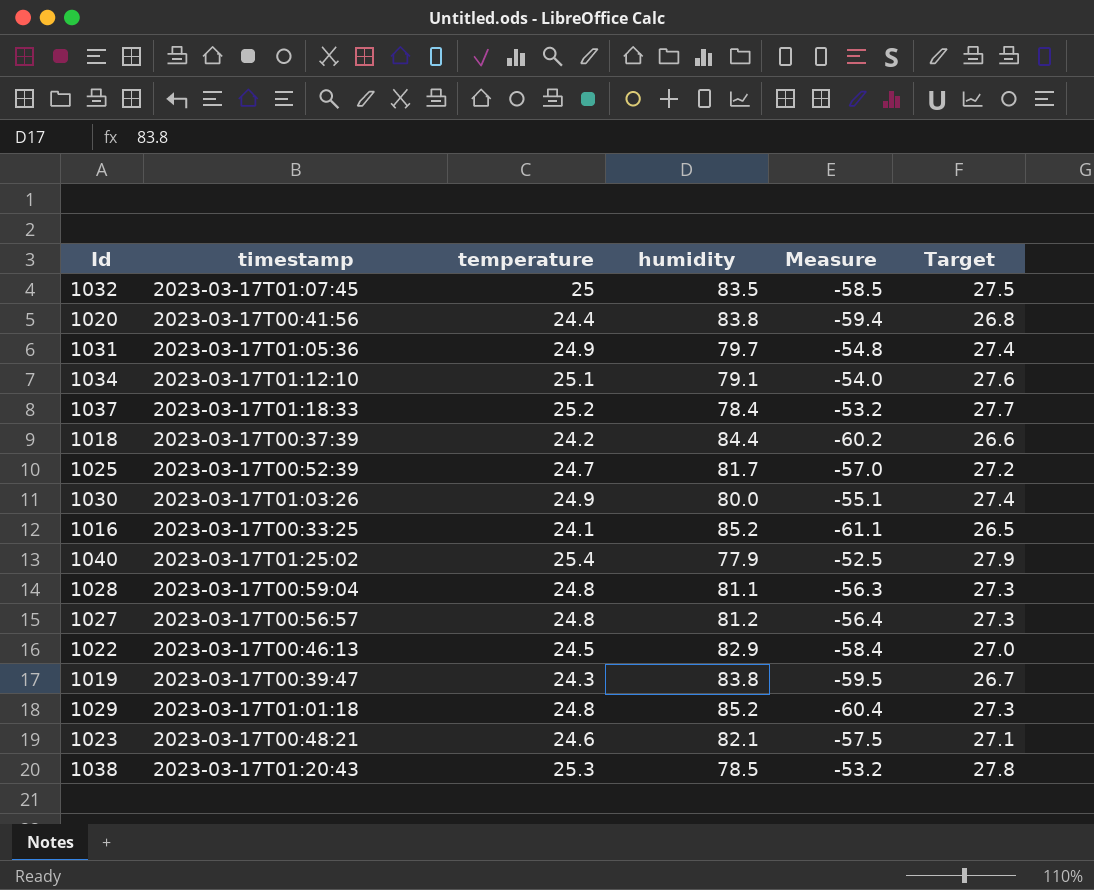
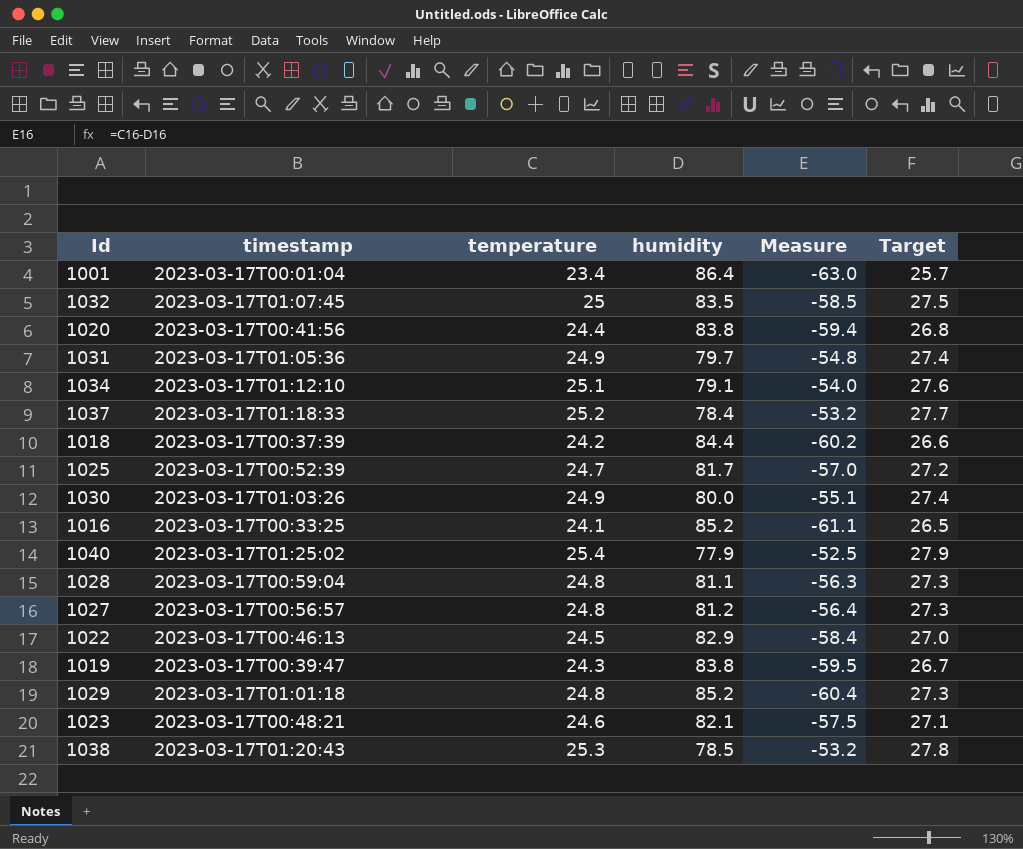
row 1001: none -> 2023-03-17T00:01:04 | 23.4 | 86.4 | -63.0 | 25.7

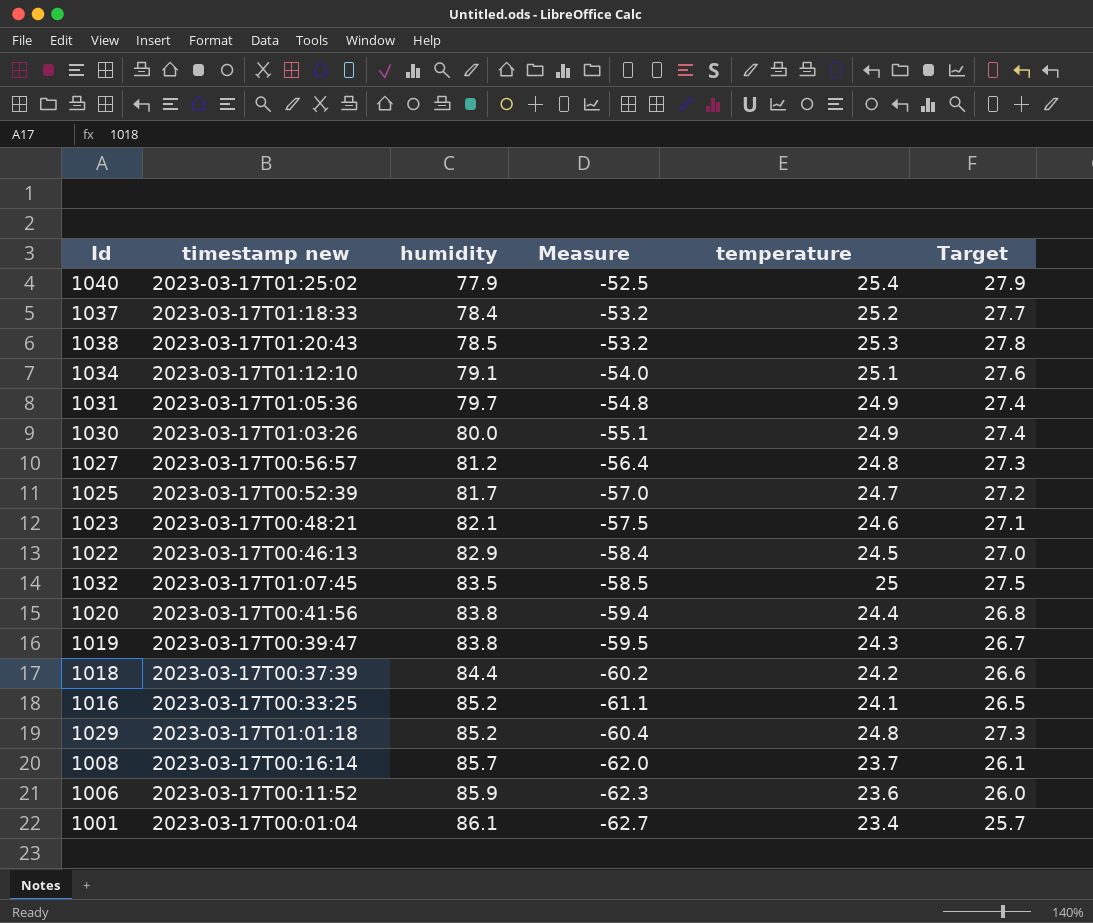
row order: none -> humidity ascending
column name: timestamp -> timestamp new
column temperature | position: 3 -> 5
row 1028: 2023-03-17T00:59:04 | 24.8 | 81.1 | -56.3 | 27.3 -> none
row 1008: none -> 2023-03-17T00:16:14 | 85.7 | -62.0 | 23.7 | 26.1
row 1006: none -> 2023-03-17T00:11:52 | 85.9 | -62.3 | 23.6 | 26.0
1001 | humidity: 86.4 -> 86.1
1001 | Measure: -63.0 -> -62.7

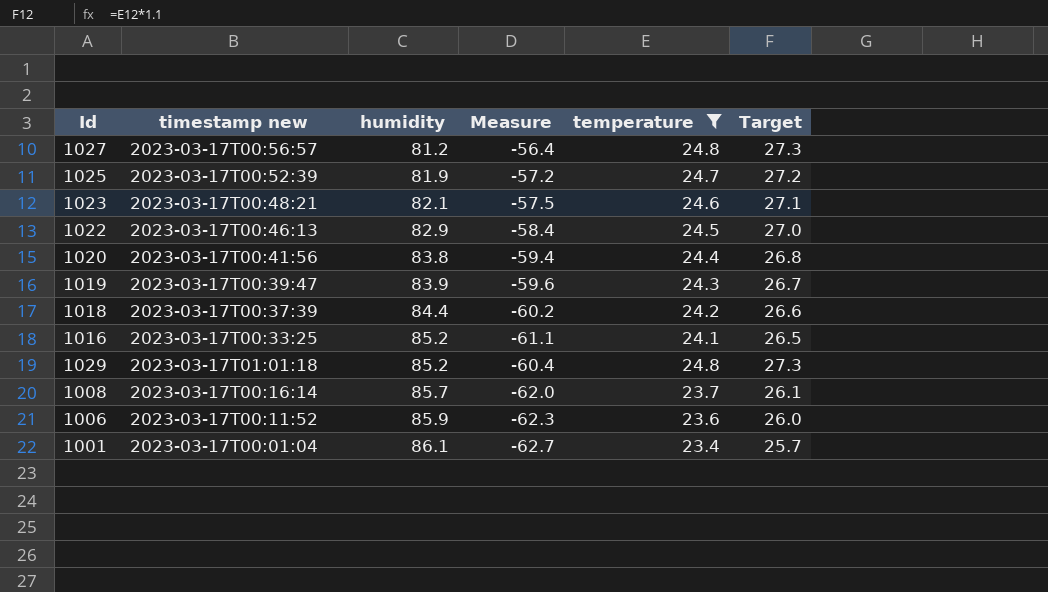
filter: none -> temperature <= 24.8
1025 | humidity: 81.7 -> 81.9
1025 | Measure: -57.0 -> -57.2
1019 | humidity: 83.8 -> 83.9
1019 | Measure: -59.5 -> -59.6

